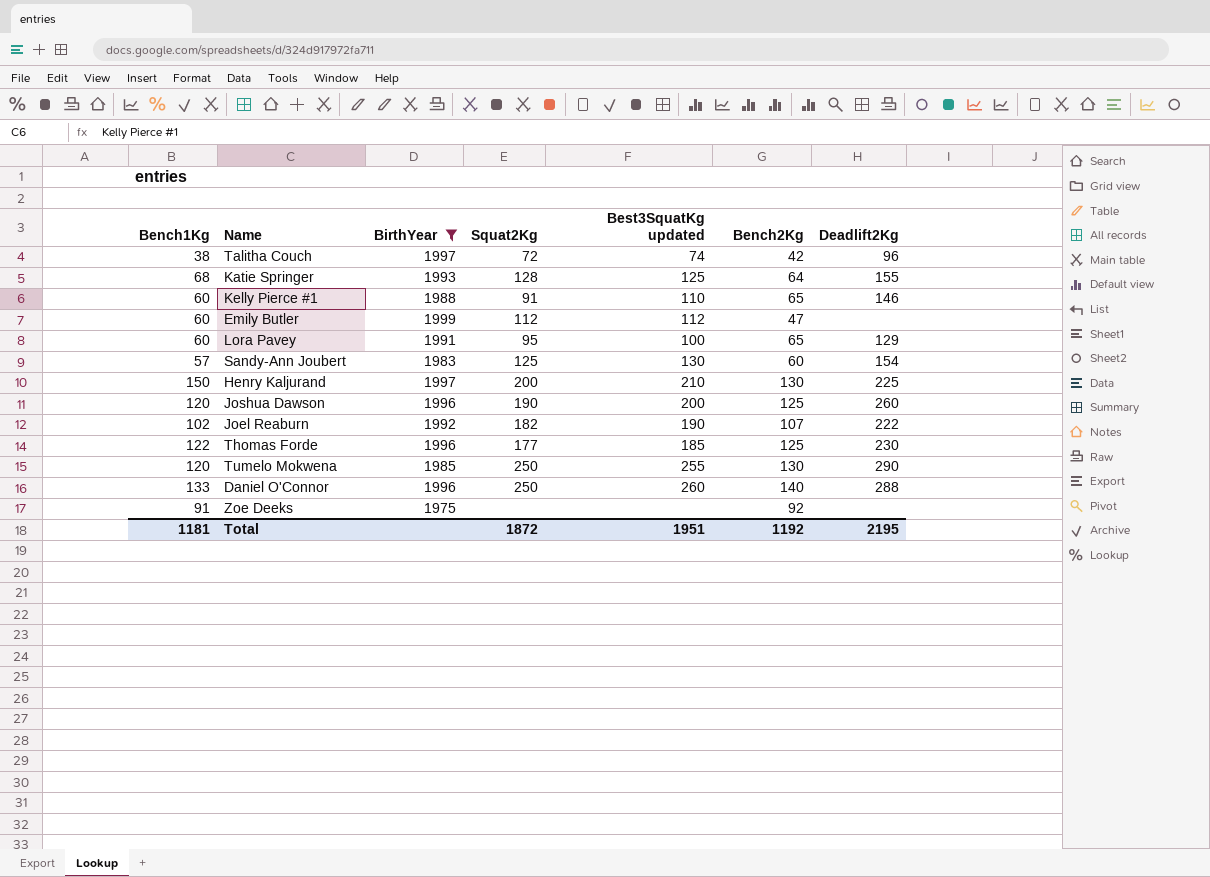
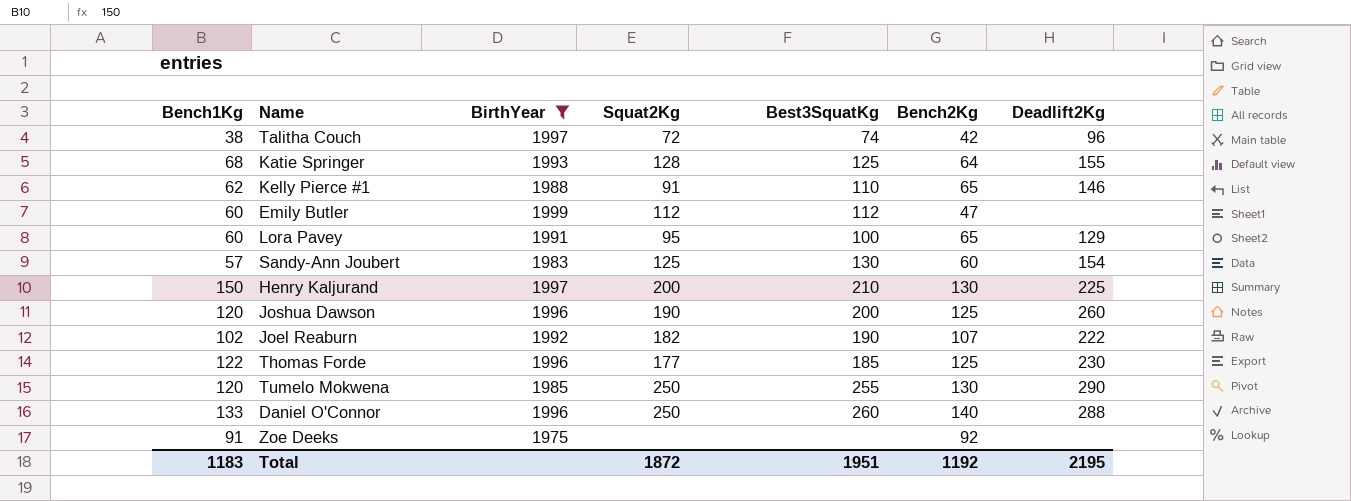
column name: Best3SquatKg updated -> Best3SquatKg
Kelly Pierce #1 | Bench1Kg: 60 -> 62
Total | Bench1Kg: 1181 -> 1183

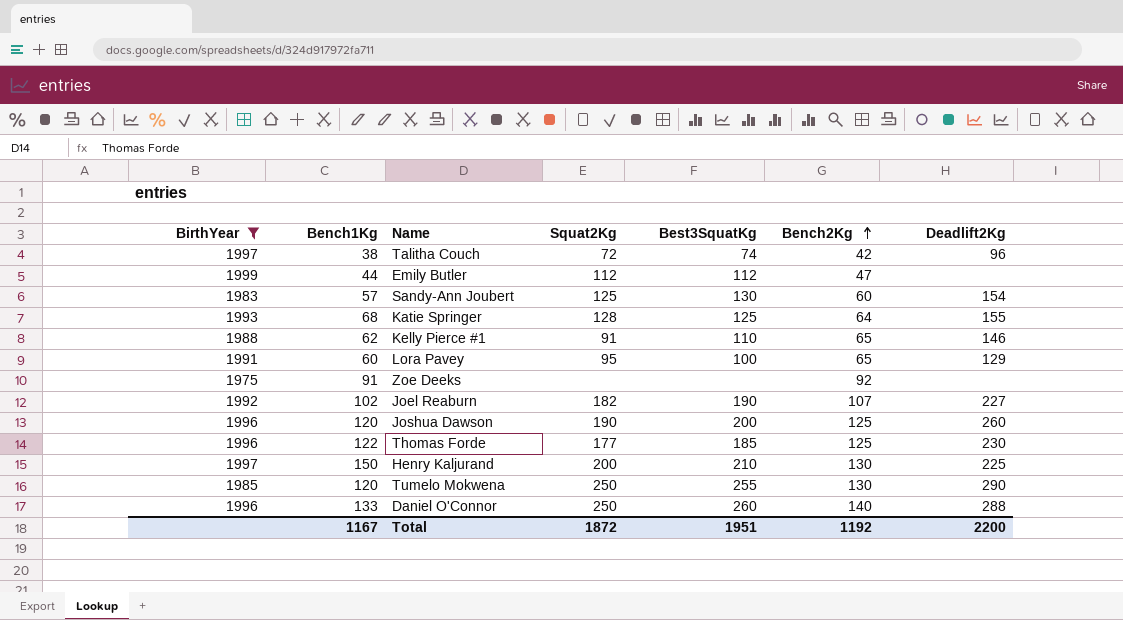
row order: none -> Bench2Kg ascending
column BirthYear | position: 3 -> 1
Emily Butler | Bench1Kg: 60 -> 44
Joel Reaburn | Deadlift2Kg: 222 -> 227
Total | Bench1Kg: 1183 -> 1167
Total | Deadlift2Kg: 2195 -> 2200

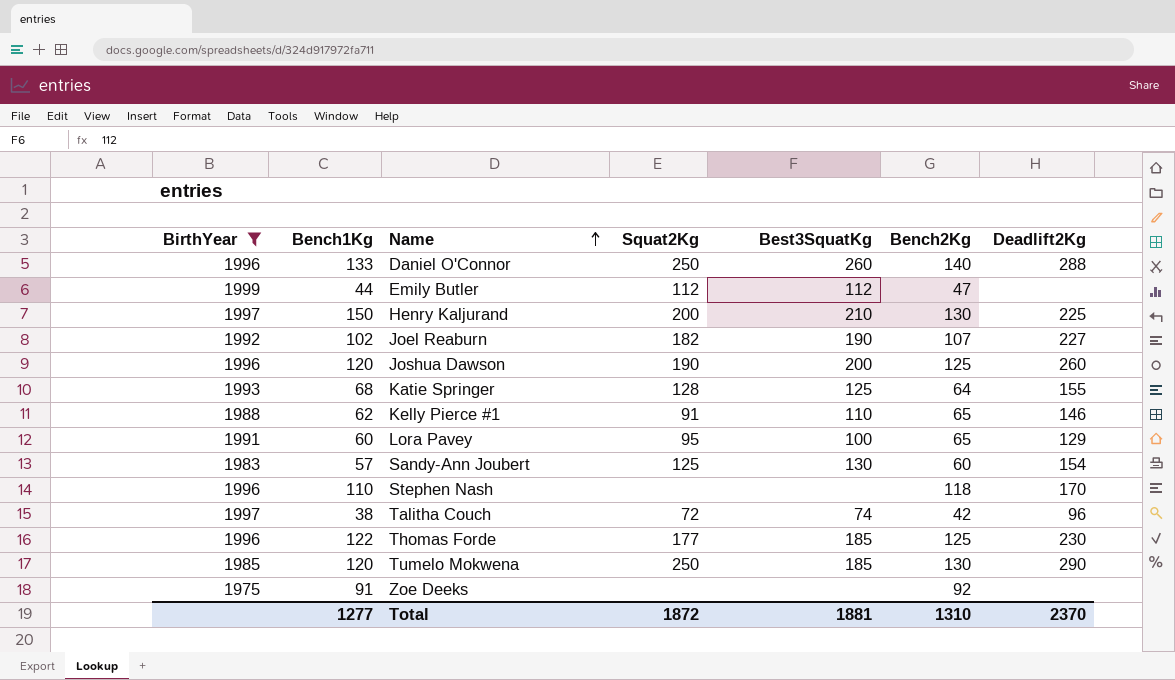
row order: Bench2Kg ascending -> Name ascending
row Stephen Nash: none -> 1996 | 110 | none | none | 118 | 170
Tumelo Mokwena | Best3SquatKg: 255 -> 185
Total | Bench1Kg: 1167 -> 1277
Total | Best3SquatKg: 1951 -> 1881
Total | Bench2Kg: 1192 -> 1310
Total | Deadlift2Kg: 2200 -> 2370

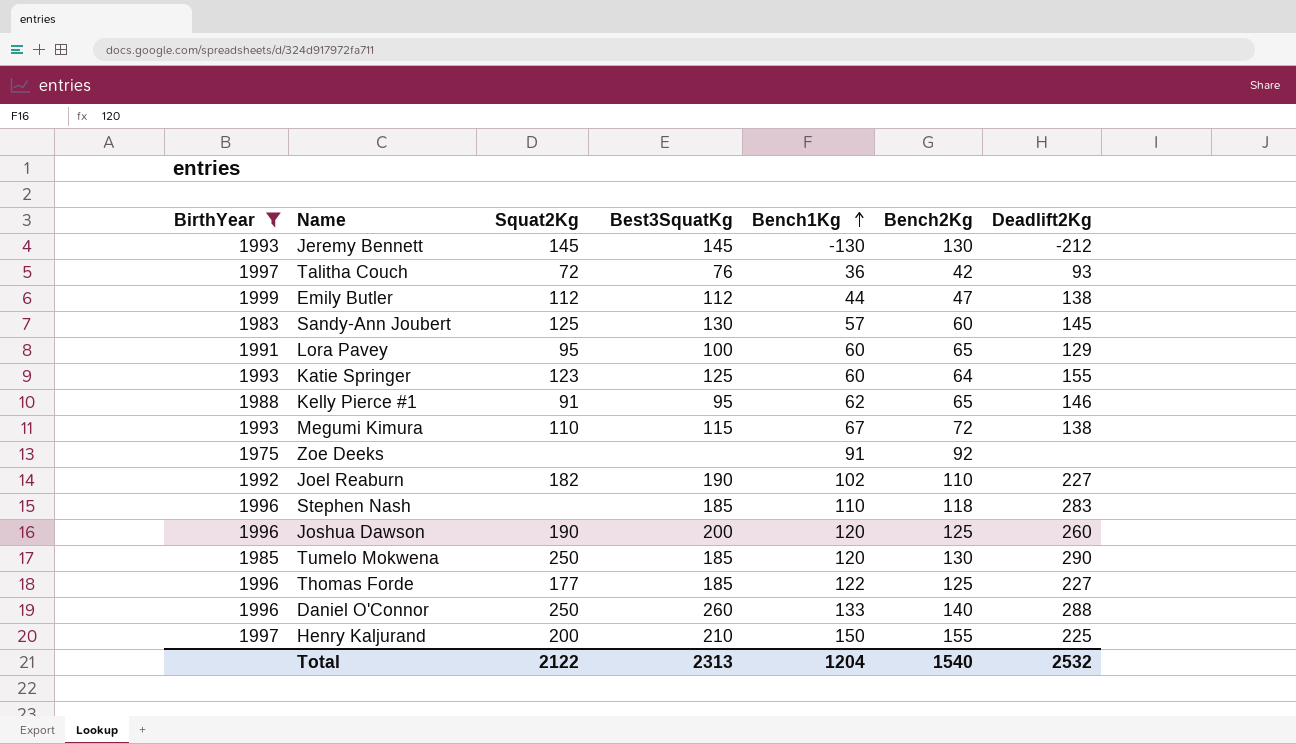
row order: Name ascending -> Bench1Kg ascending
column Bench1Kg | position: 2 -> 5
row Jeremy Bennett: none -> 1993 | 145 | 145 | -130 | 130 | -212
Talitha Couch | Best3SquatKg: 74 -> 76
Talitha Couch | Bench1Kg: 38 -> 36
Talitha Couch | Deadlift2Kg: 96 -> 93
Emily Butler | Deadlift2Kg: none -> 138
Sandy-Ann Joubert | Deadlift2Kg: 154 -> 145
Katie Springer | Squat2Kg: 128 -> 123
Katie Springer | Bench1Kg: 68 -> 60
Kelly Pierce #1 | Best3SquatKg: 110 -> 95
row Megumi Kimura: none -> 1993 | 110 | 115 | 67 | 72 | 138
Joel Reaburn | Bench2Kg: 107 -> 110
Stephen Nash | Best3SquatKg: none -> 185
Stephen Nash | Deadlift2Kg: 170 -> 283
Thomas Forde | Deadlift2Kg: 230 -> 227
Henry Kaljurand | Bench2Kg: 130 -> 155
Total | Squat2Kg: 1872 -> 2122
Total | Best3SquatKg: 1881 -> 2313
Total | Bench1Kg: 1277 -> 1204
Total | Bench2Kg: 1310 -> 1540
Total | Deadlift2Kg: 2370 -> 2532

